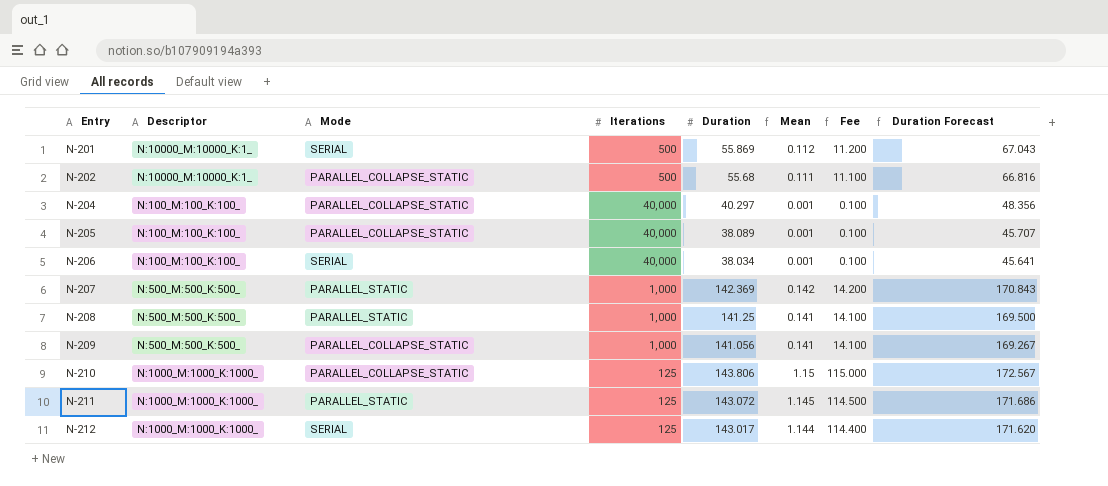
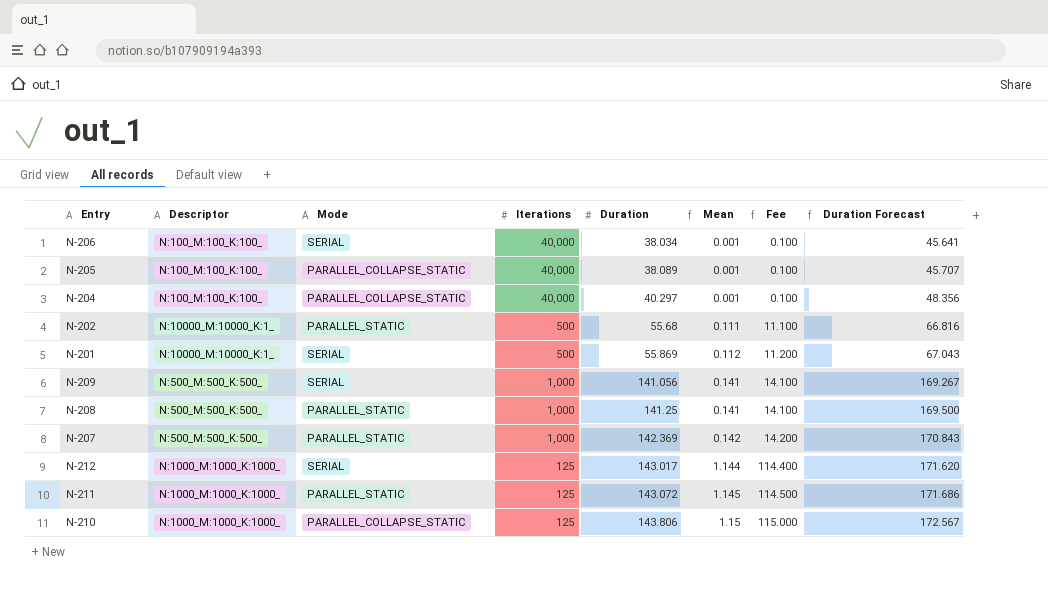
row order: Entry ascending -> Duration ascending
N-202 | Mode: PARALLEL_COLLAPSE_STATIC -> PARALLEL_STATIC
N-209 | Mode: PARALLEL_COLLAPSE_STATIC -> SERIAL

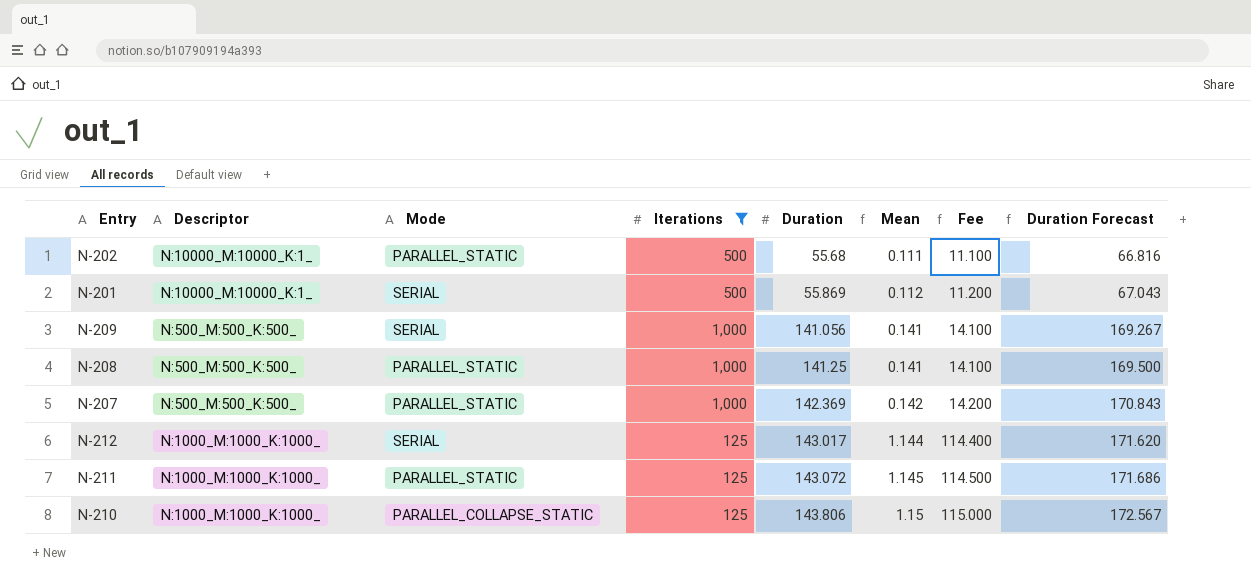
filter: none -> Iterations != 40,000

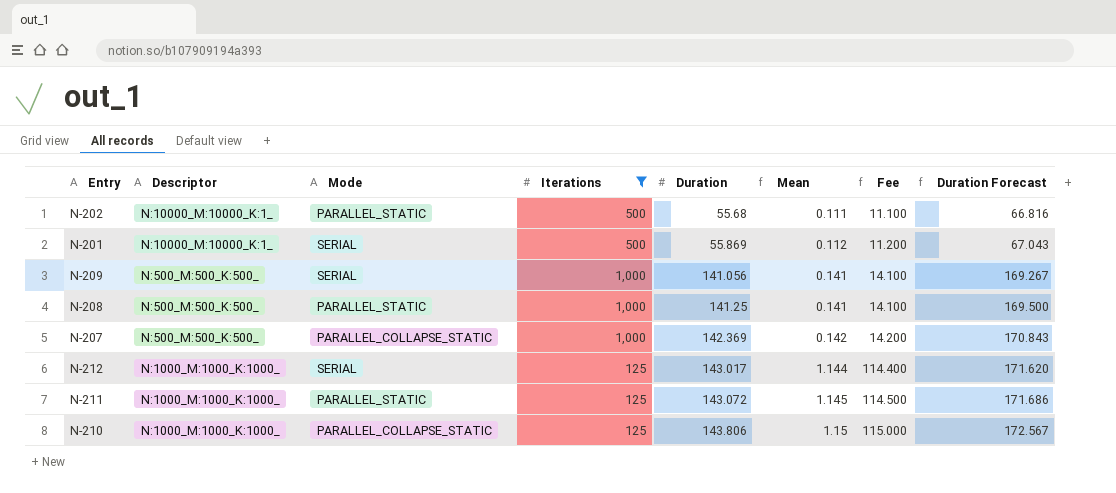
N-207 | Mode: PARALLEL_STATIC -> PARALLEL_COLLAPSE_STATIC

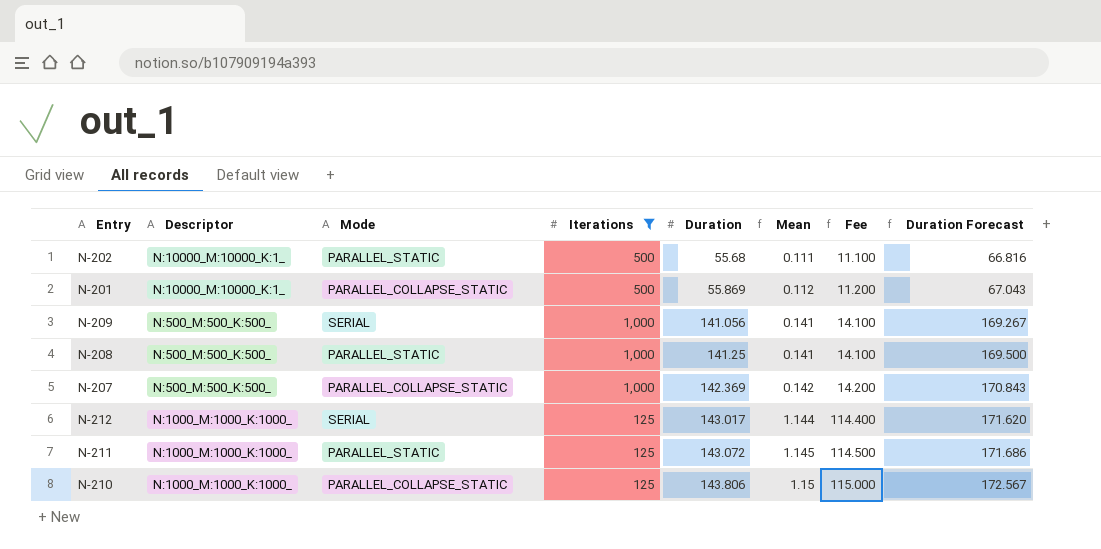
N-201 | Mode: SERIAL -> PARALLEL_COLLAPSE_STATIC

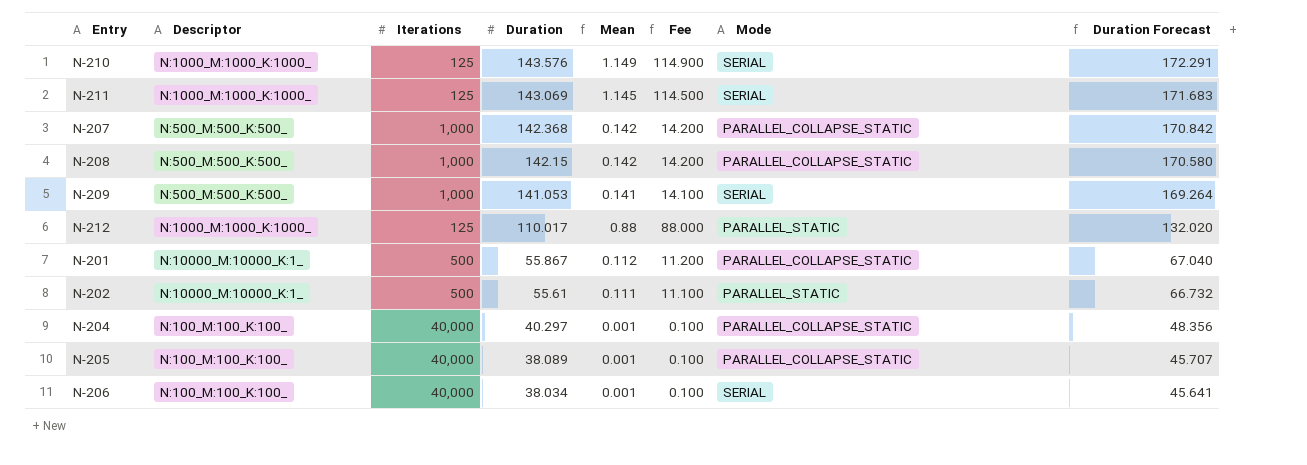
filter: Iterations != 40,000 -> none
row order: Duration ascending -> Duration descending
column Mode | position: 3 -> 7
N-210 | Duration: 143.806 -> 143.576
N-210 | Mean: 1.15 -> 1.149
N-210 | Fee: 115.000 -> 114.900
N-210 | Mode: PARALLEL_COLLAPSE_STATIC -> SERIAL
N-210 | Duration Forecast: 172.567 -> 172.291
N-211 | Duration: 143.072 -> 143.069
N-211 | Mode: PARALLEL_STATIC -> SERIAL
N-211 | Duration Forecast: 171.686 -> 171.683
N-207 | Duration: 142.369 -> 142.368
N-207 | Duration Forecast: 170.843 -> 170.842
N-208 | Duration: 141.25 -> 142.15
N-208 | Mean: 0.141 -> 0.142
N-208 | Fee: 14.100 -> 14.200
N-208 | Mode: PARALLEL_STATIC -> PARALLEL_COLLAPSE_STATIC
N-208 | Duration Forecast: 169.500 -> 170.580
N-209 | Duration: 141.056 -> 141.053
N-209 | Duration Forecast: 169.267 -> 169.264
N-212 | Duration: 143.017 -> 110.017
N-212 | Mean: 1.144 -> 0.88
N-212 | Fee: 114.400 -> 88.000
N-212 | Mode: SERIAL -> PARALLEL_STATIC
N-212 | Duration Forecast: 171.620 -> 132.020
N-201 | Duration: 55.869 -> 55.867
N-201 | Duration Forecast: 67.043 -> 67.040
N-202 | Duration: 55.68 -> 55.61
N-202 | Duration Forecast: 66.816 -> 66.732

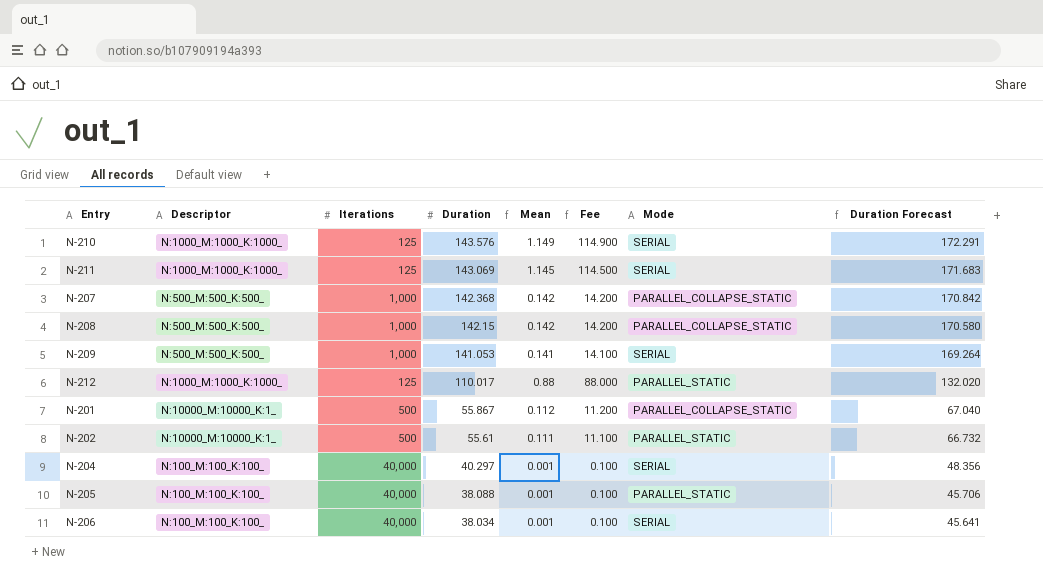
N-204 | Mode: PARALLEL_COLLAPSE_STATIC -> SERIAL
N-205 | Duration: 38.089 -> 38.088
N-205 | Mode: PARALLEL_COLLAPSE_STATIC -> PARALLEL_STATIC
N-205 | Duration Forecast: 45.707 -> 45.706

